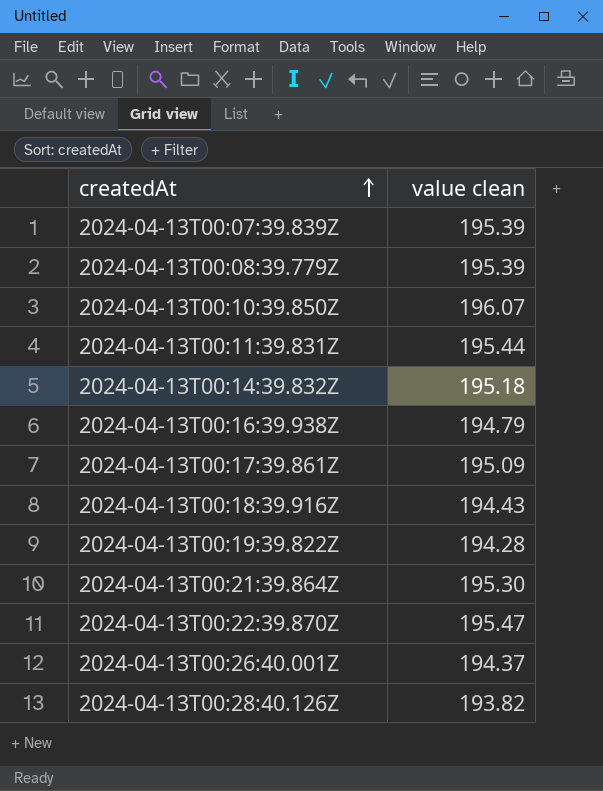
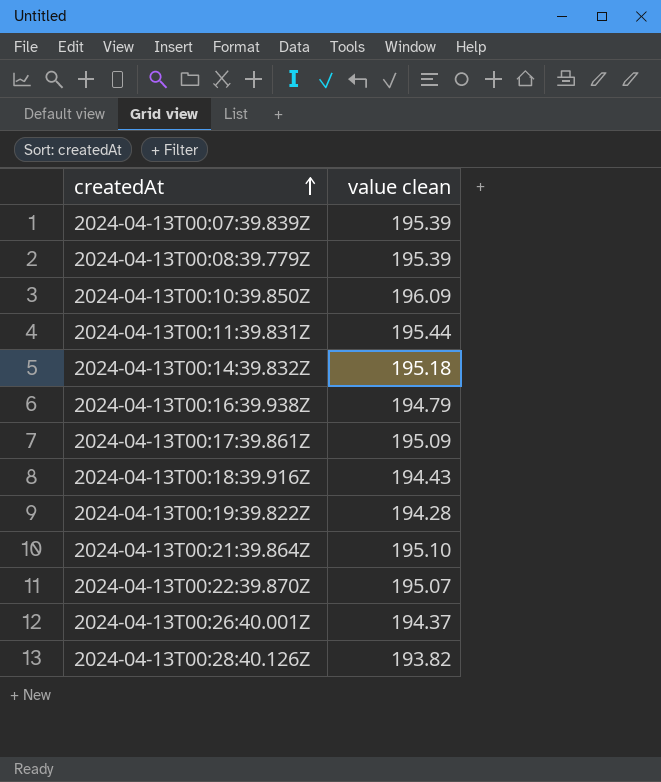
2024-04-13T00:10:39.850Z | value clean: 196.07 -> 196.09
2024-04-13T00:21:39.864Z | value clean: 195.30 -> 195.10
2024-04-13T00:22:39.870Z | value clean: 195.47 -> 195.07

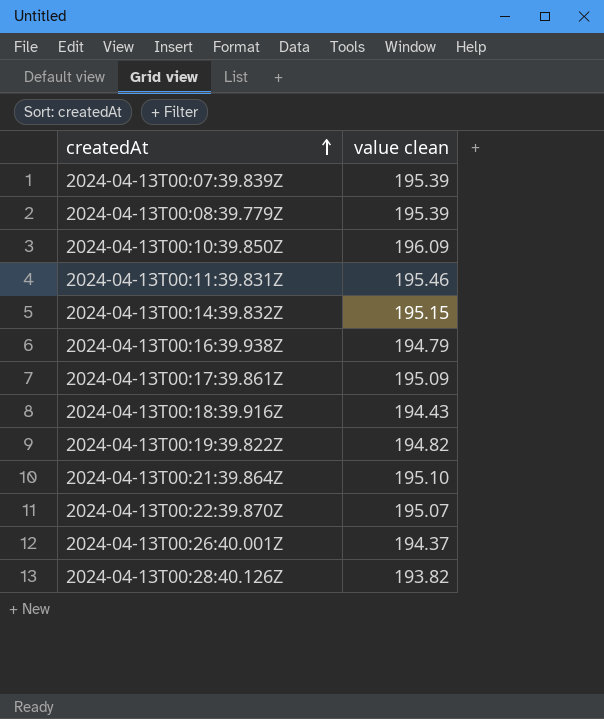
2024-04-13T00:11:39.831Z | value clean: 195.44 -> 195.46
2024-04-13T00:14:39.832Z | value clean: 195.18 -> 195.15
2024-04-13T00:19:39.822Z | value clean: 194.28 -> 194.82

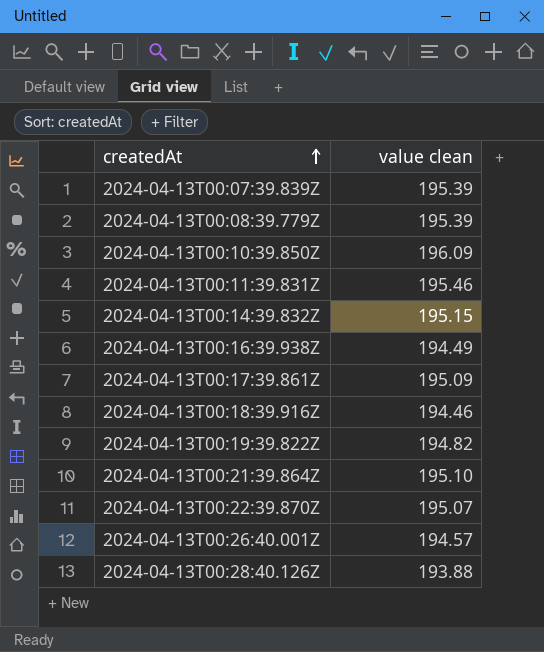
2024-04-13T00:16:39.938Z | value clean: 194.79 -> 194.49
2024-04-13T00:18:39.916Z | value clean: 194.43 -> 194.46
2024-04-13T00:26:40.001Z | value clean: 194.37 -> 194.57
2024-04-13T00:28:40.126Z | value clean: 193.82 -> 193.88

